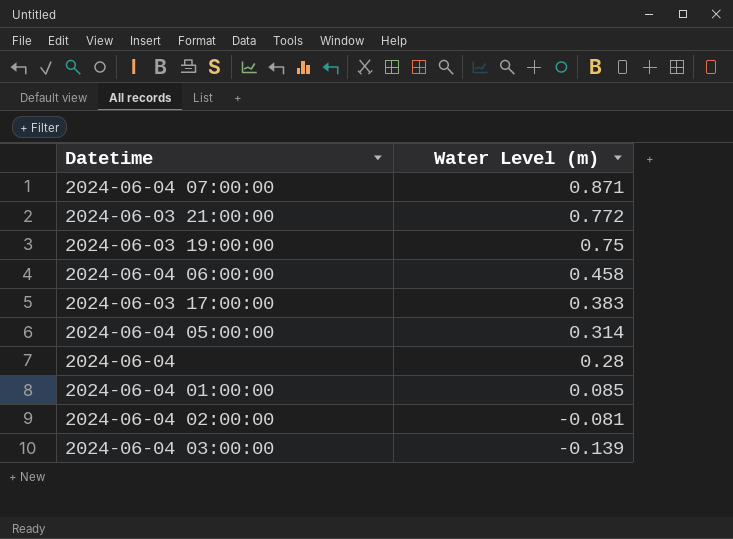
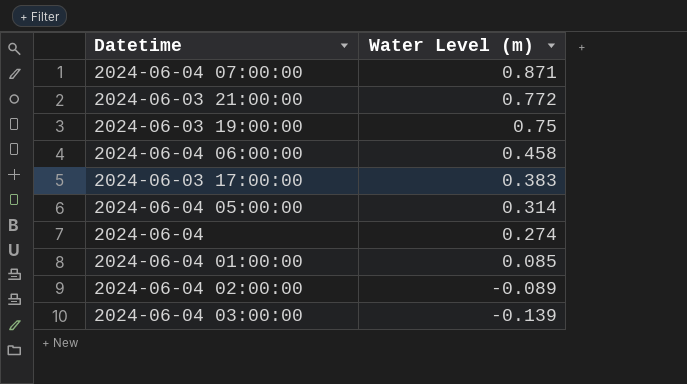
2024-06-04 | Water Level (m): 0.28 -> 0.274
2024-06-04 02:00:00 | Water Level (m): -0.081 -> -0.089

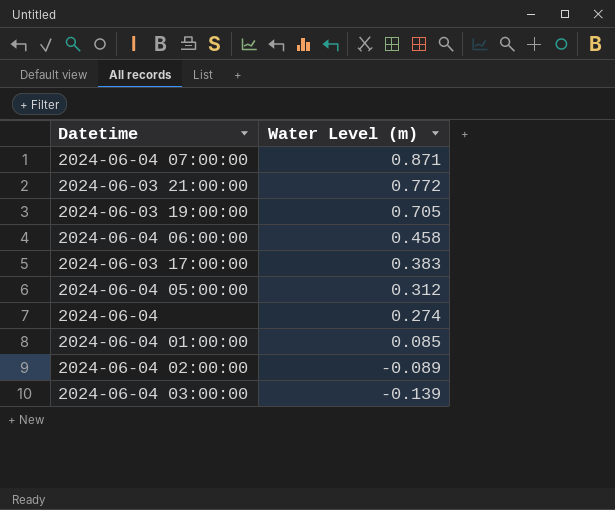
2024-06-03 19:00:00 | Water Level (m): 0.75 -> 0.705
2024-06-04 05:00:00 | Water Level (m): 0.314 -> 0.312

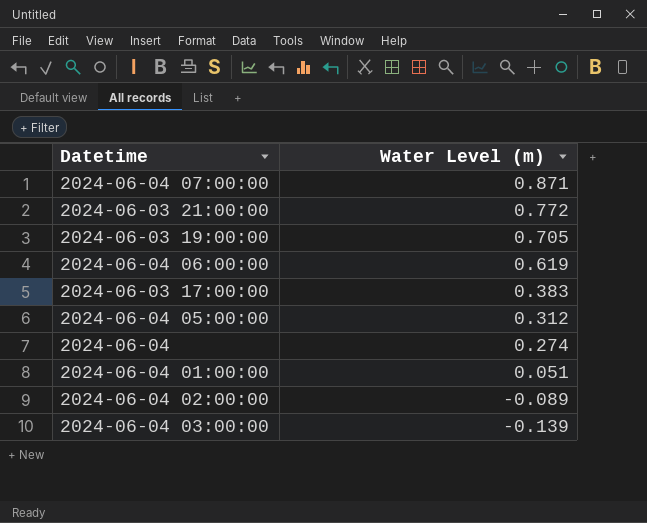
2024-06-04 06:00:00 | Water Level (m): 0.458 -> 0.619
2024-06-04 01:00:00 | Water Level (m): 0.085 -> 0.051

